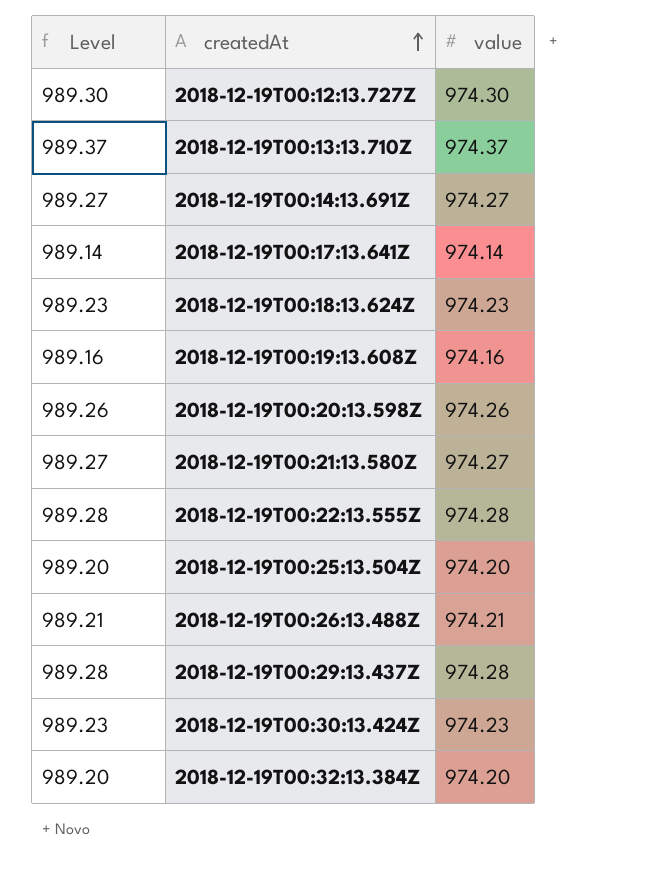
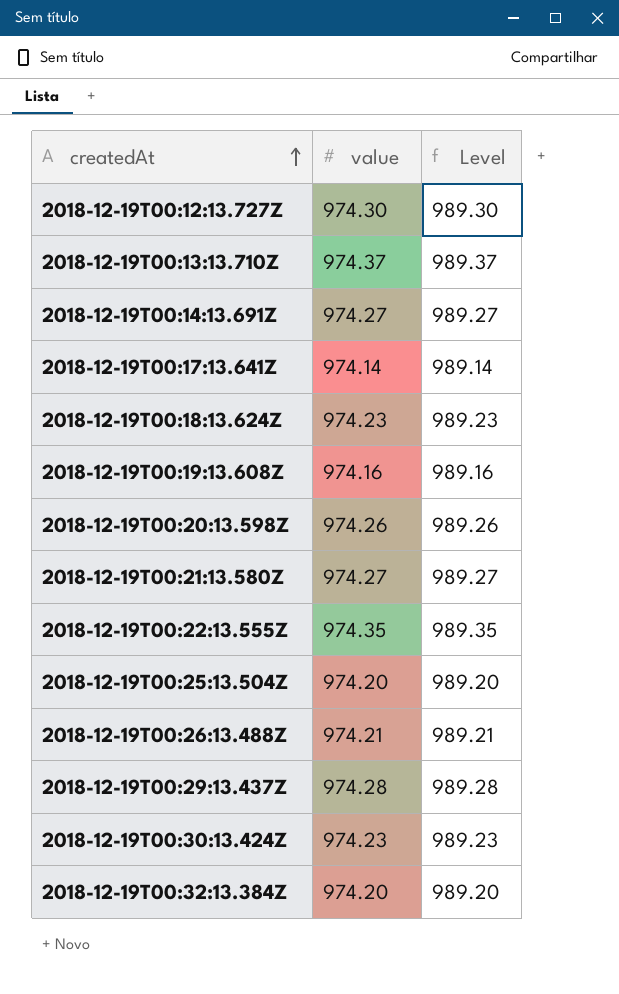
column Level | position: 1 -> 3
2018-12-19T00:22:13.555Z | value: 974.28 -> 974.35
2018-12-19T00:22:13.555Z | Level: 989.28 -> 989.35

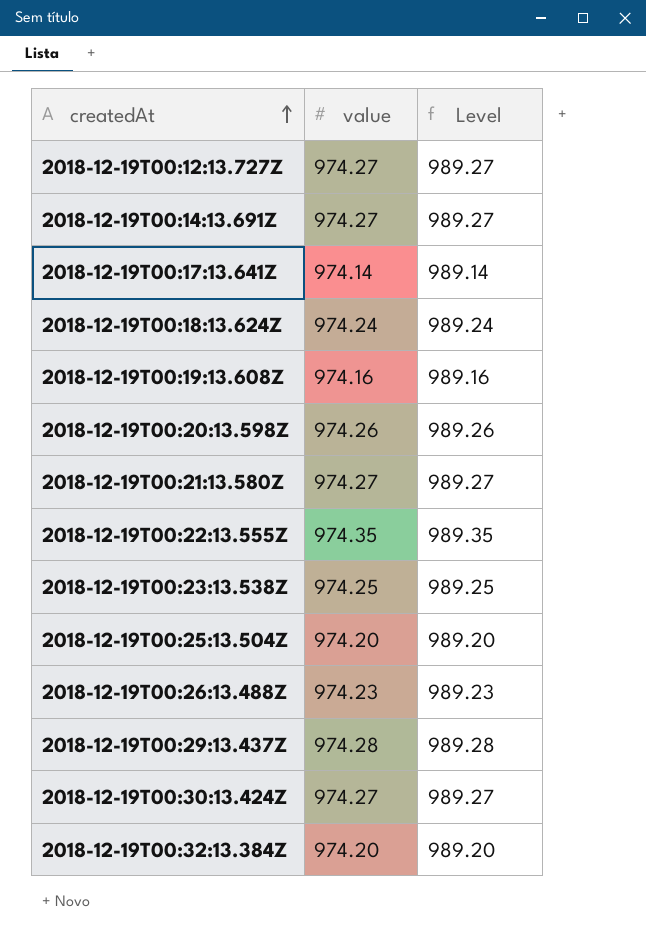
row 2018-12-19T00:13:13.710Z: 974.37 | 989.37 -> none
2018-12-19T00:12:13.727Z | value: 974.30 -> 974.27
2018-12-19T00:12:13.727Z | Level: 989.30 -> 989.27
2018-12-19T00:18:13.624Z | value: 974.23 -> 974.24
2018-12-19T00:18:13.624Z | Level: 989.23 -> 989.24
row 2018-12-19T00:23:13.538Z: none -> 974.25 | 989.25
2018-12-19T00:26:13.488Z | value: 974.21 -> 974.23
2018-12-19T00:26:13.488Z | Level: 989.21 -> 989.23
2018-12-19T00:30:13.424Z | value: 974.23 -> 974.27
2018-12-19T00:30:13.424Z | Level: 989.23 -> 989.27

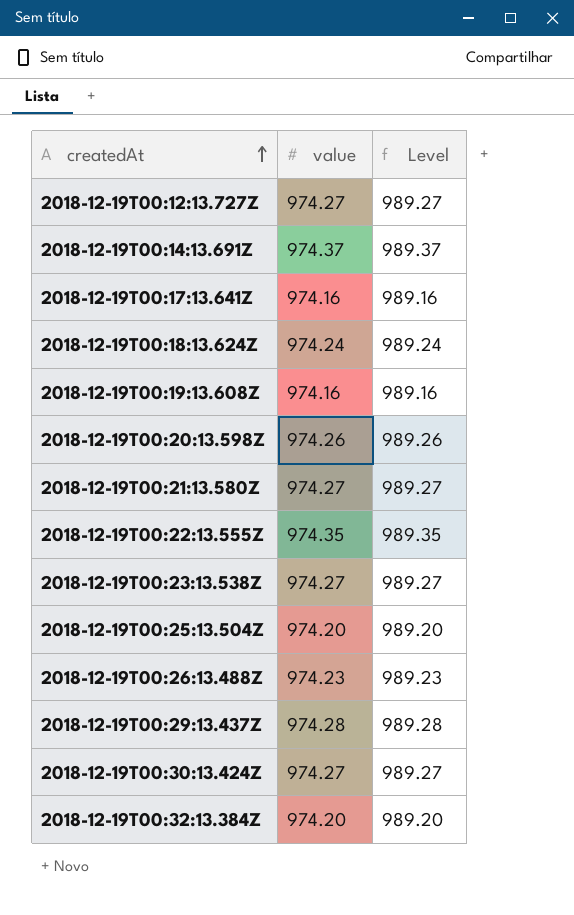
2018-12-19T00:14:13.691Z | value: 974.27 -> 974.37
2018-12-19T00:14:13.691Z | Level: 989.27 -> 989.37
2018-12-19T00:17:13.641Z | value: 974.14 -> 974.16
2018-12-19T00:17:13.641Z | Level: 989.14 -> 989.16
2018-12-19T00:23:13.538Z | value: 974.25 -> 974.27
2018-12-19T00:23:13.538Z | Level: 989.25 -> 989.27

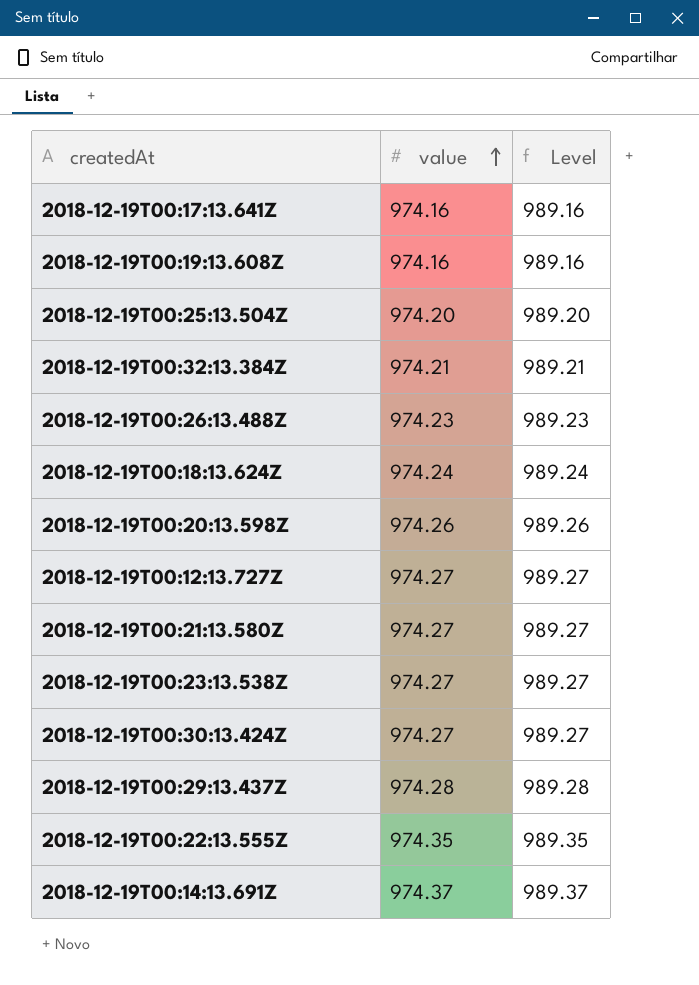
row order: createdAt ascending -> value ascending
2018-12-19T00:32:13.384Z | value: 974.20 -> 974.21
2018-12-19T00:32:13.384Z | Level: 989.20 -> 989.21

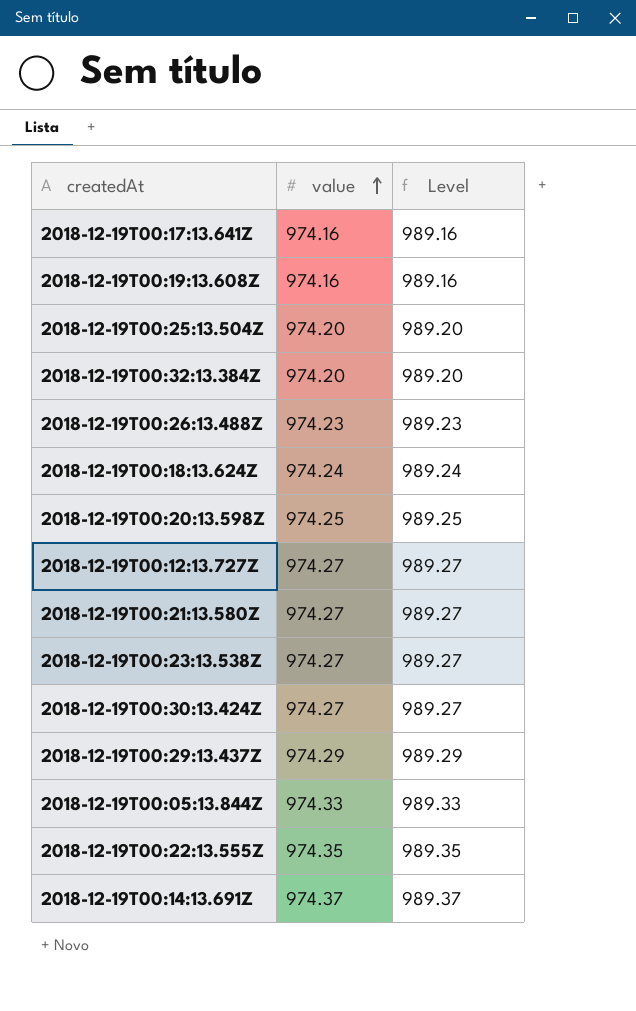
2018-12-19T00:32:13.384Z | value: 974.21 -> 974.20
2018-12-19T00:32:13.384Z | Level: 989.21 -> 989.20
2018-12-19T00:20:13.598Z | value: 974.26 -> 974.25
2018-12-19T00:20:13.598Z | Level: 989.26 -> 989.25
2018-12-19T00:29:13.437Z | value: 974.28 -> 974.29
2018-12-19T00:29:13.437Z | Level: 989.28 -> 989.29
row 2018-12-19T00:05:13.844Z: none -> 974.33 | 989.33

